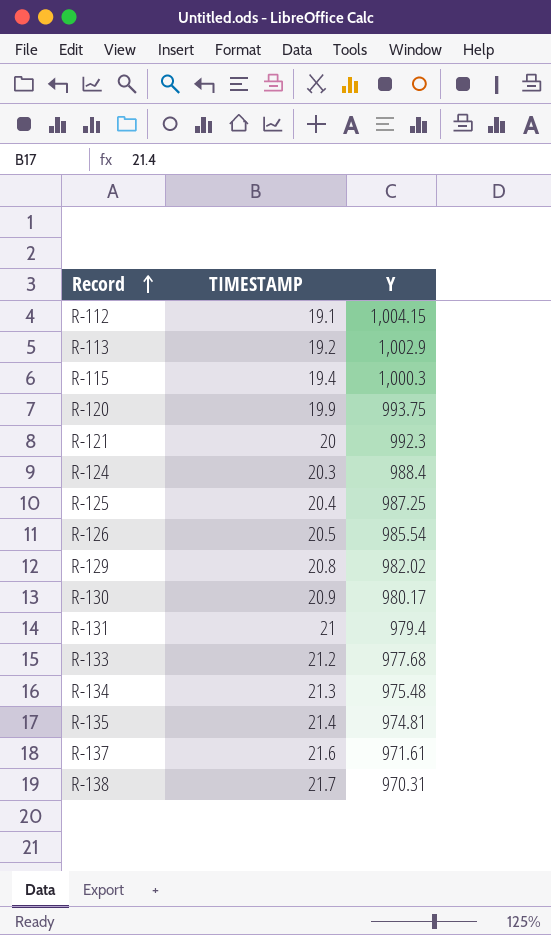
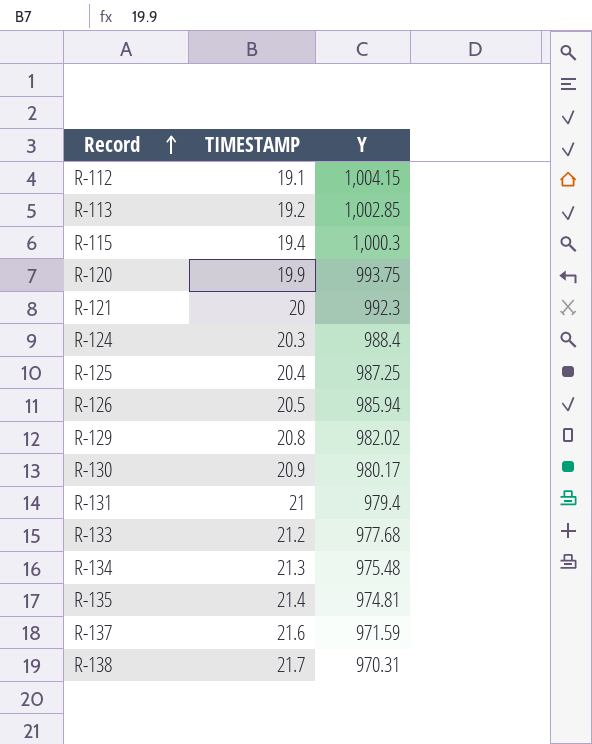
R-113 | Y: 1,002.9 -> 1,002.85
R-126 | Y: 985.54 -> 985.94
R-137 | Y: 971.61 -> 971.59

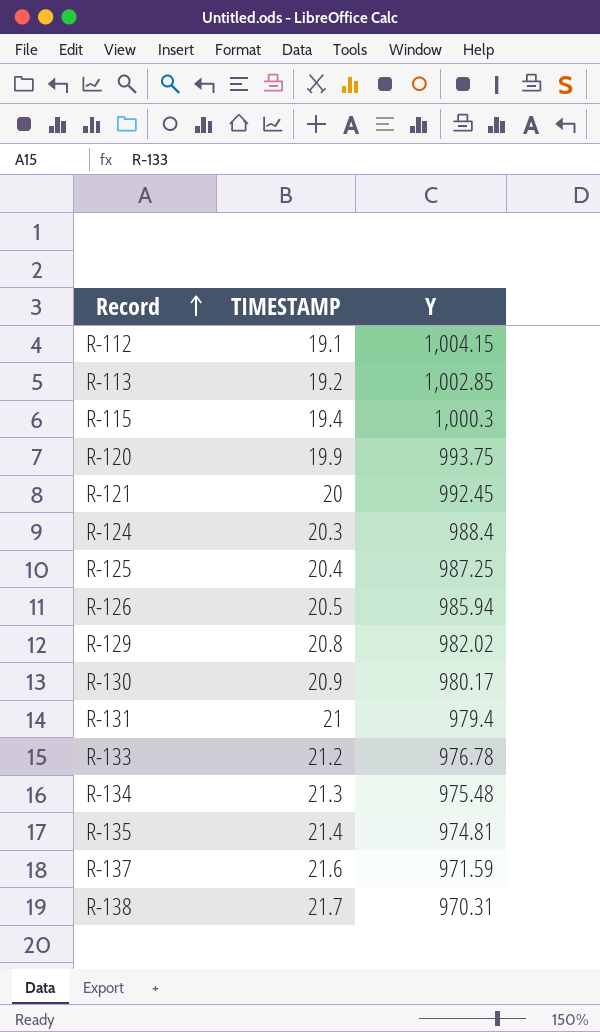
R-121 | Y: 992.3 -> 992.45
R-133 | Y: 977.68 -> 976.78

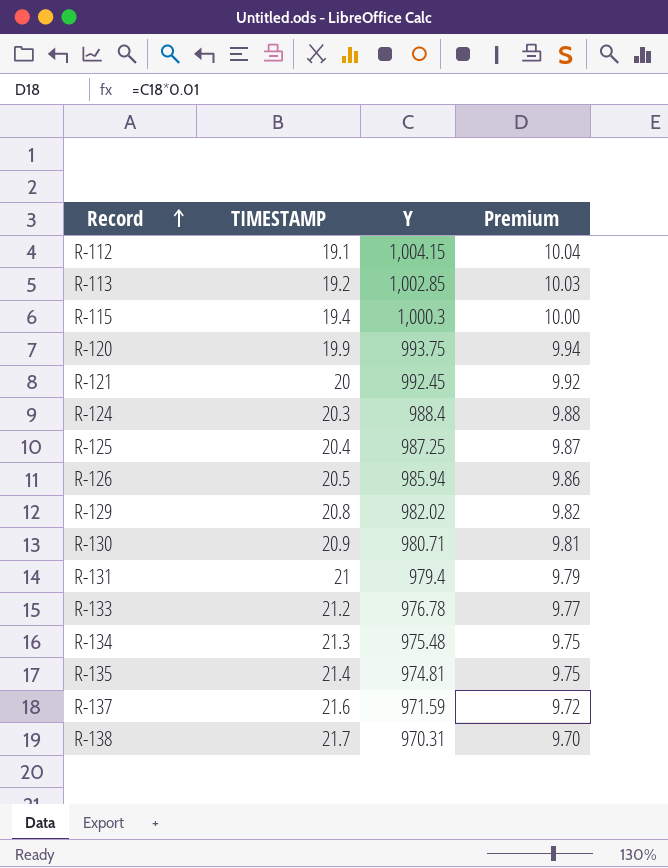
column Premium | formula: none -> [Y] * 0.01
R-130 | Y: 980.17 -> 980.71

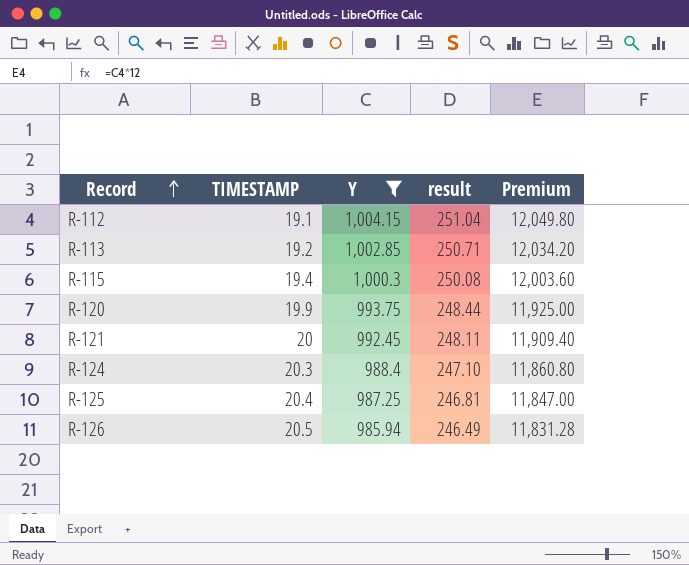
filter: none -> Y >= 985.94
column result | formula: none -> [Y] * 0.25
column Premium | formula: [Y] * 0.01 -> [Y] * 12

